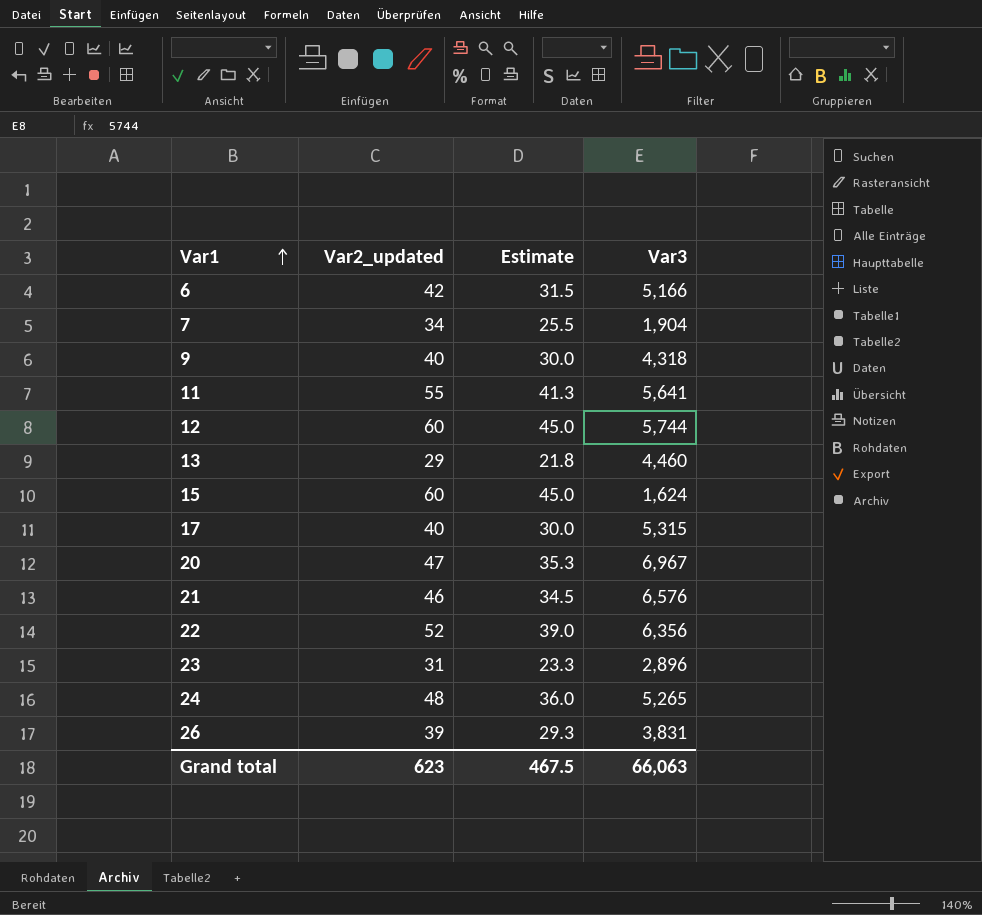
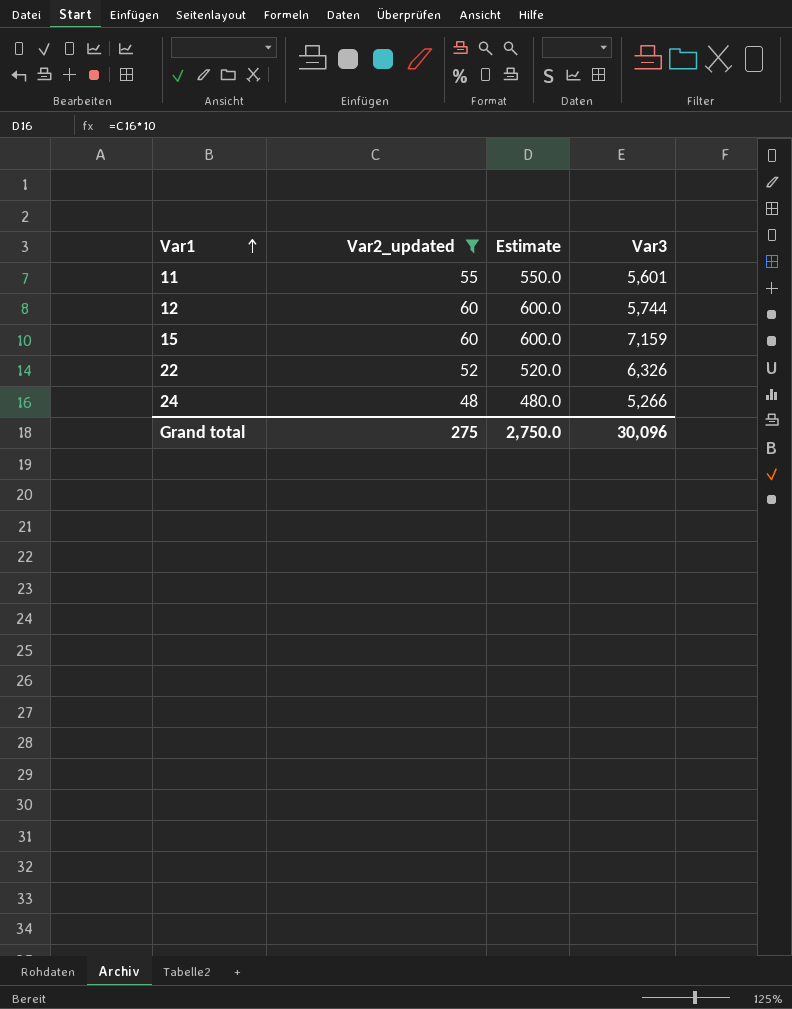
filter: none -> Var2_updated >= 48
column Estimate | formula: [Var2_updated] * 0.75 -> [Var2_updated] * 10
11 | Var3: 5,641 -> 5,601
15 | Var3: 1,624 -> 7,159
22 | Var3: 6,356 -> 6,326
24 | Var3: 5,265 -> 5,266
Grand total | Var2_updated: 623 -> 275
Grand total | Estimate: 467.5 -> 2,750.0
Grand total | Var3: 66,063 -> 30,096

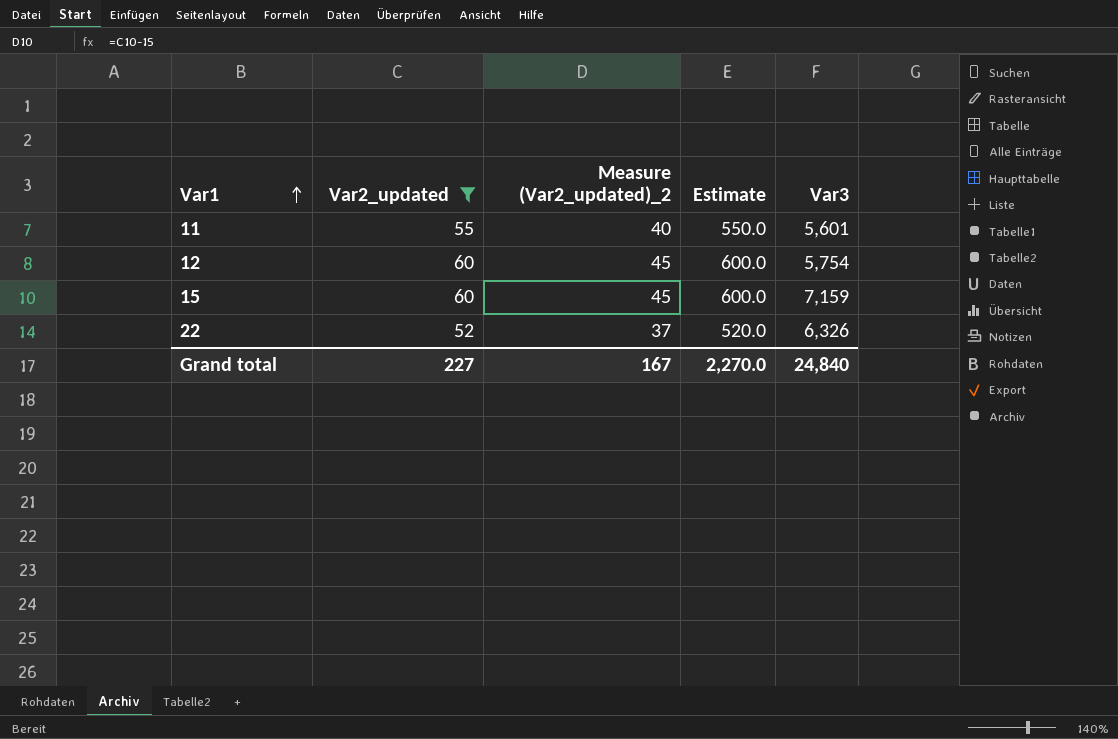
column Measure (Var2_updated)_2 | formula: none -> [Var2_updated] - 15
row 24: 48 | 480.0 | 5,266 -> none
12 | Var3: 5,744 -> 5,754
Grand total | Var2_updated: 275 -> 227
Grand total | Estimate: 2,750.0 -> 2,270.0
Grand total | Var3: 30,096 -> 24,840

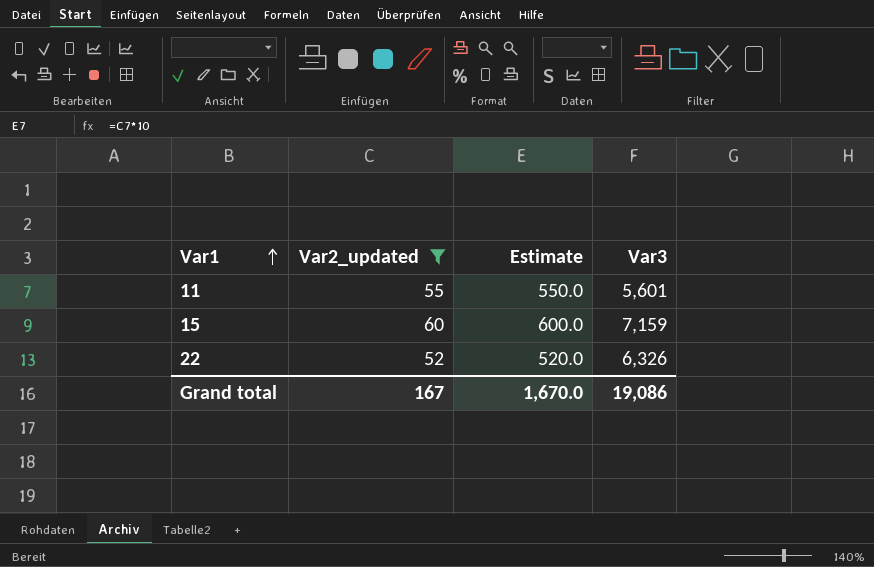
column Measure (Var2_updated)_2 | formula: [Var2_updated] - 15 -> none
row 12: 60 | 45 | 600.0 | 5,754 -> none
Grand total | Var2_updated: 227 -> 167
Grand total | Estimate: 2,270.0 -> 1,670.0
Grand total | Var3: 24,840 -> 19,086

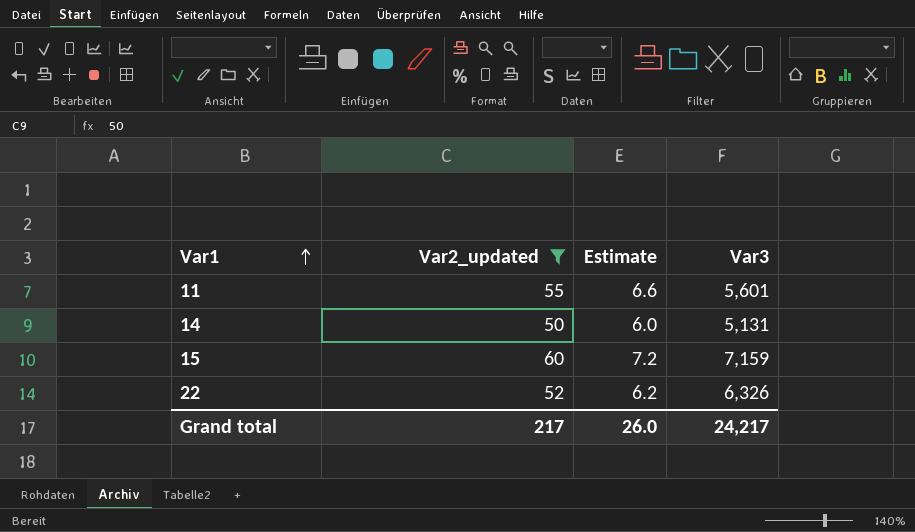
column Estimate | formula: [Var2_updated] * 10 -> [Var2_updated] * 0.12
row 14: none -> 50 | 6.0 | 5,131
Grand total | Var2_updated: 167 -> 217
Grand total | Estimate: 1,670.0 -> 26.0
Grand total | Var3: 19,086 -> 24,217

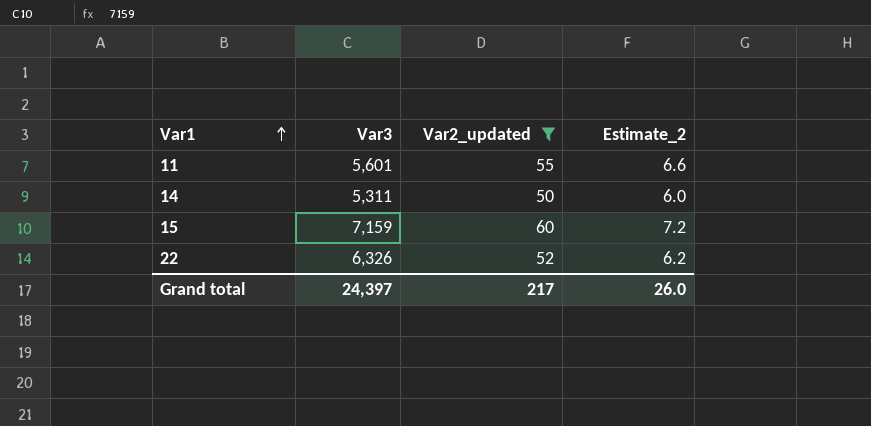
column Var3 | position: 4 -> 2
column name: Estimate -> Estimate_2
14 | Var3: 5,131 -> 5,311
Grand total | Var3: 24,217 -> 24,397

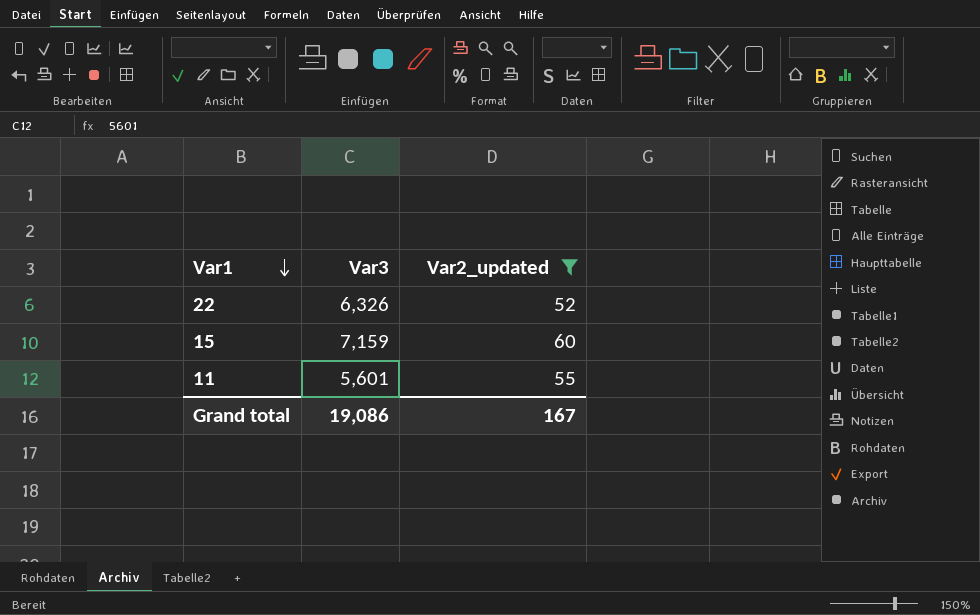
row order: Var1 ascending -> Var1 descending
column Estimate_2 | formula: [Var2_updated] * 0.12 -> none
row 14: 5,311 | 50 | 6.0 -> none
Grand total | Var3: 24,397 -> 19,086
Grand total | Var2_updated: 217 -> 167

